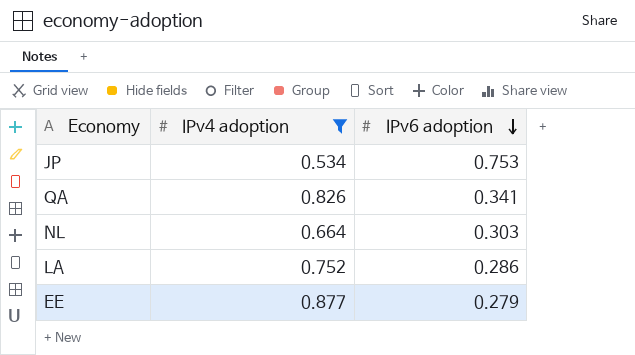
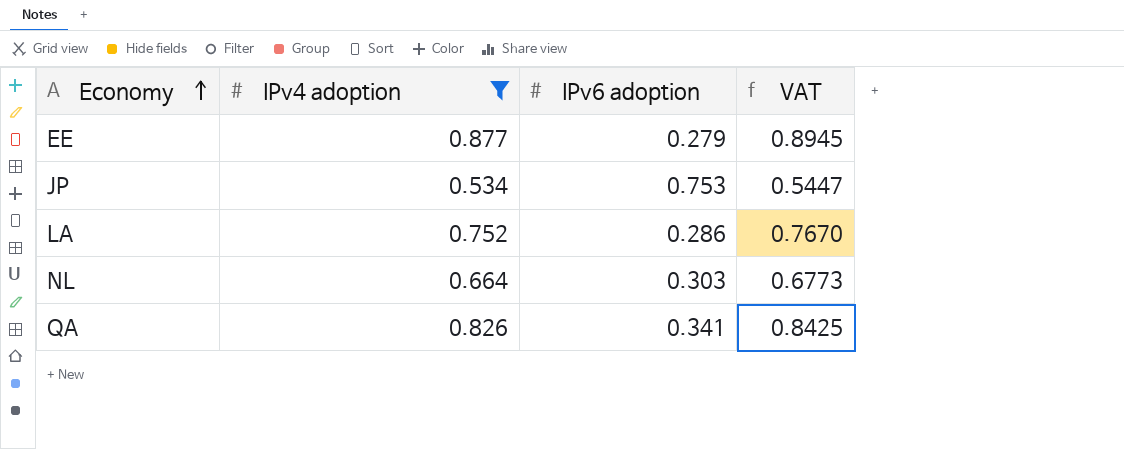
row order: IPv6 adoption descending -> Economy ascending
column VAT | formula: none -> [IPv4 adoption] * 1.02

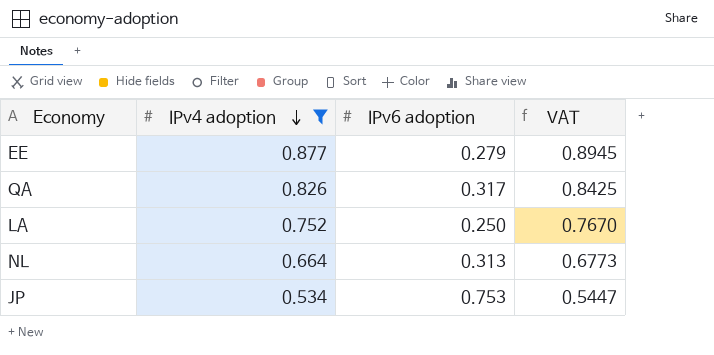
row order: Economy ascending -> IPv4 adoption descending
QA | IPv6 adoption: 0.341 -> 0.317
LA | IPv6 adoption: 0.286 -> 0.250
NL | IPv6 adoption: 0.303 -> 0.313

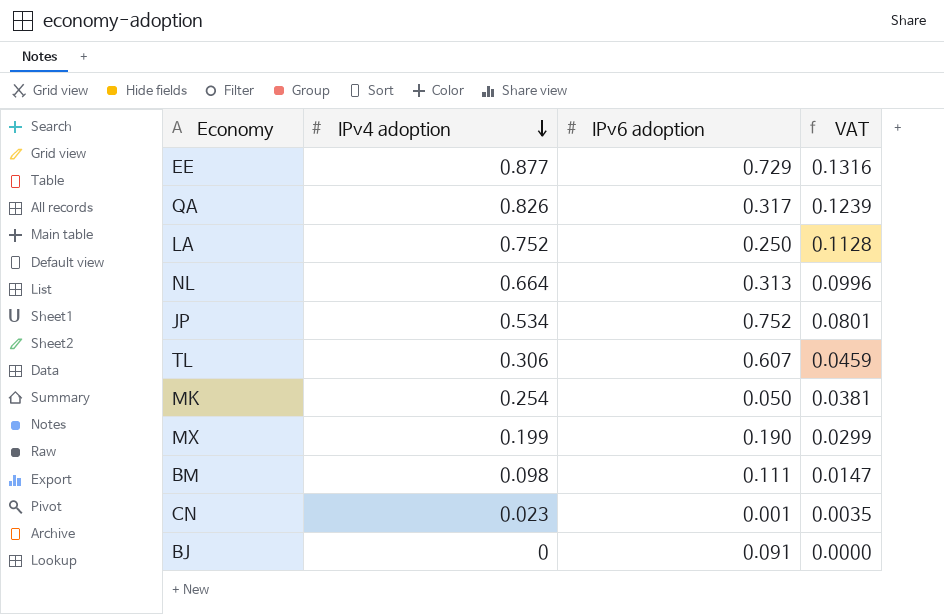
filter: IPv4 adoption >= 0.534 -> none
column VAT | formula: [IPv4 adoption] * 1.02 -> [IPv4 adoption] * 0.15
EE | IPv6 adoption: 0.279 -> 0.729
JP | IPv6 adoption: 0.753 -> 0.752

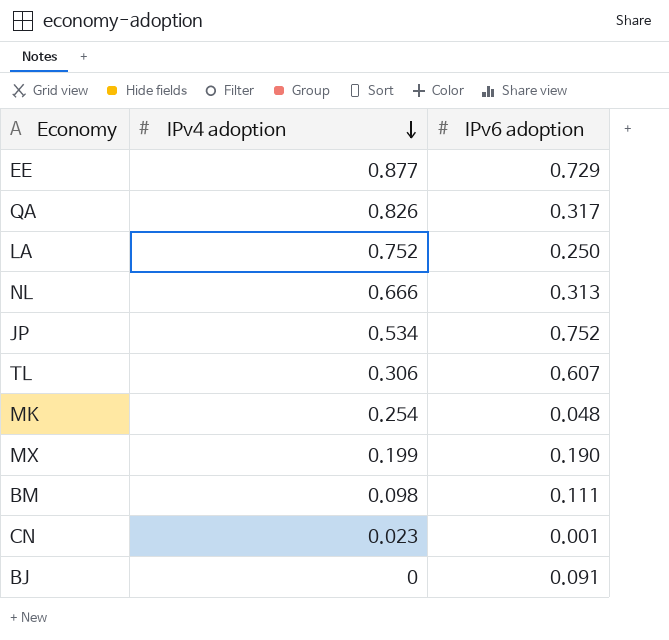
column VAT | formula: [IPv4 adoption] * 0.15 -> none
NL | IPv4 adoption: 0.664 -> 0.666
MK | IPv6 adoption: 0.050 -> 0.048

